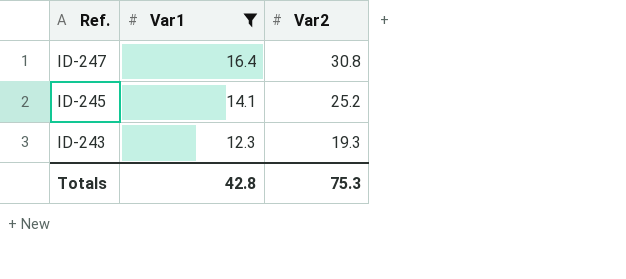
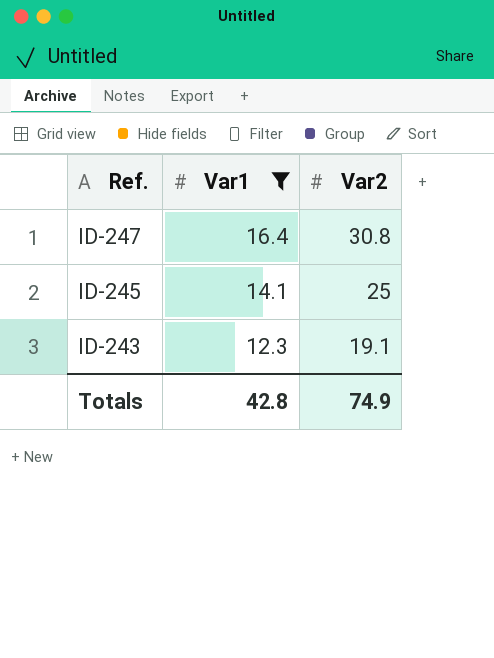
ID-245 | Var2: 25.2 -> 25
ID-243 | Var2: 19.3 -> 19.1
Totals | Var2: 75.3 -> 74.9

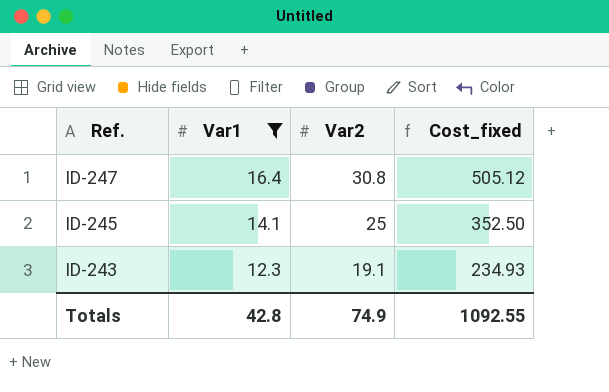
column Cost_fixed | formula: none -> [Var1] * [Var2]

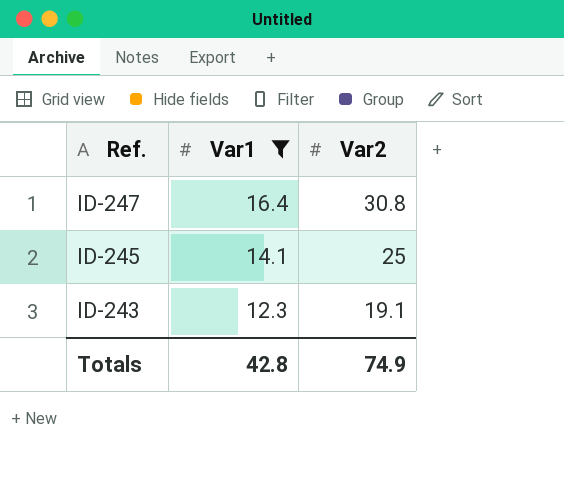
column Cost_fixed | formula: [Var1] * [Var2] -> none

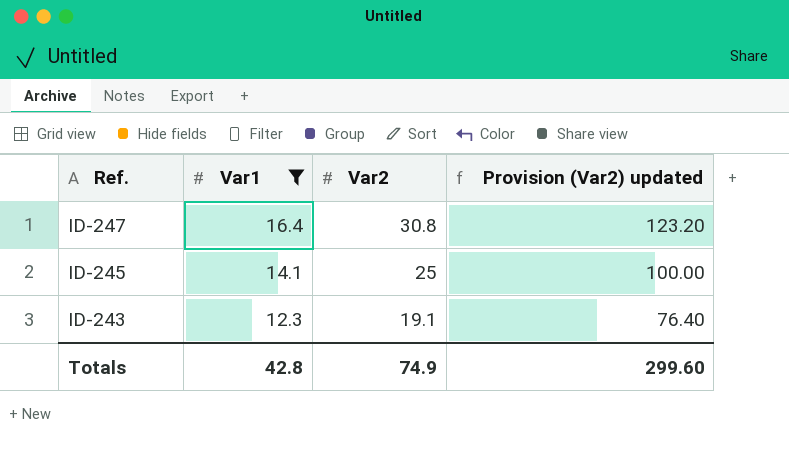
column Provision (Var2) updated | formula: none -> [Var2] * 4

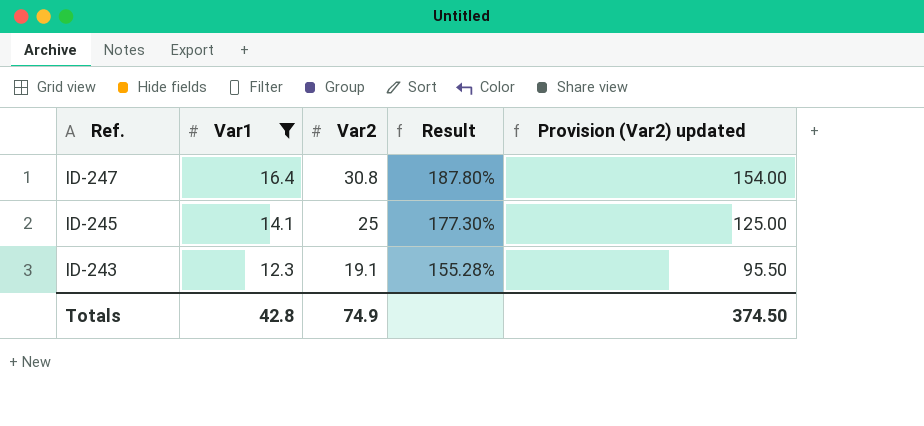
column Result | formula: none -> [Var2] / [Var1]
column Provision (Var2) updated | formula: [Var2] * 4 -> [Var2] * 5
Totals | Provision (Var2) updated: 299.60 -> 374.50

